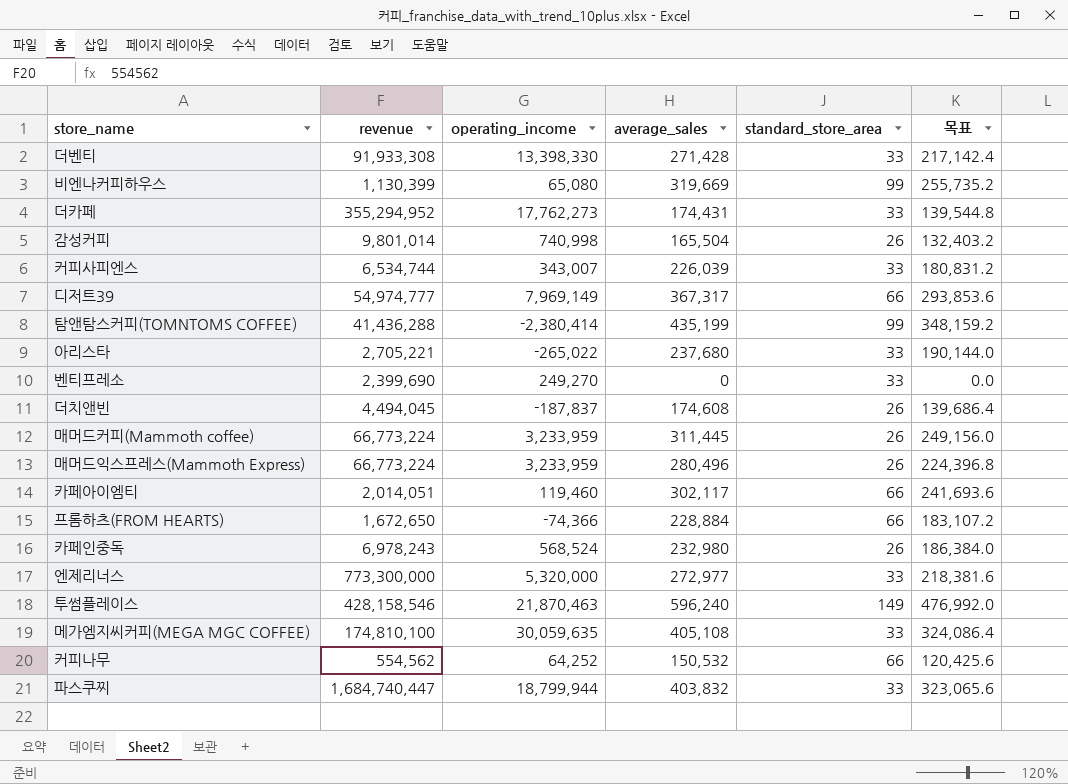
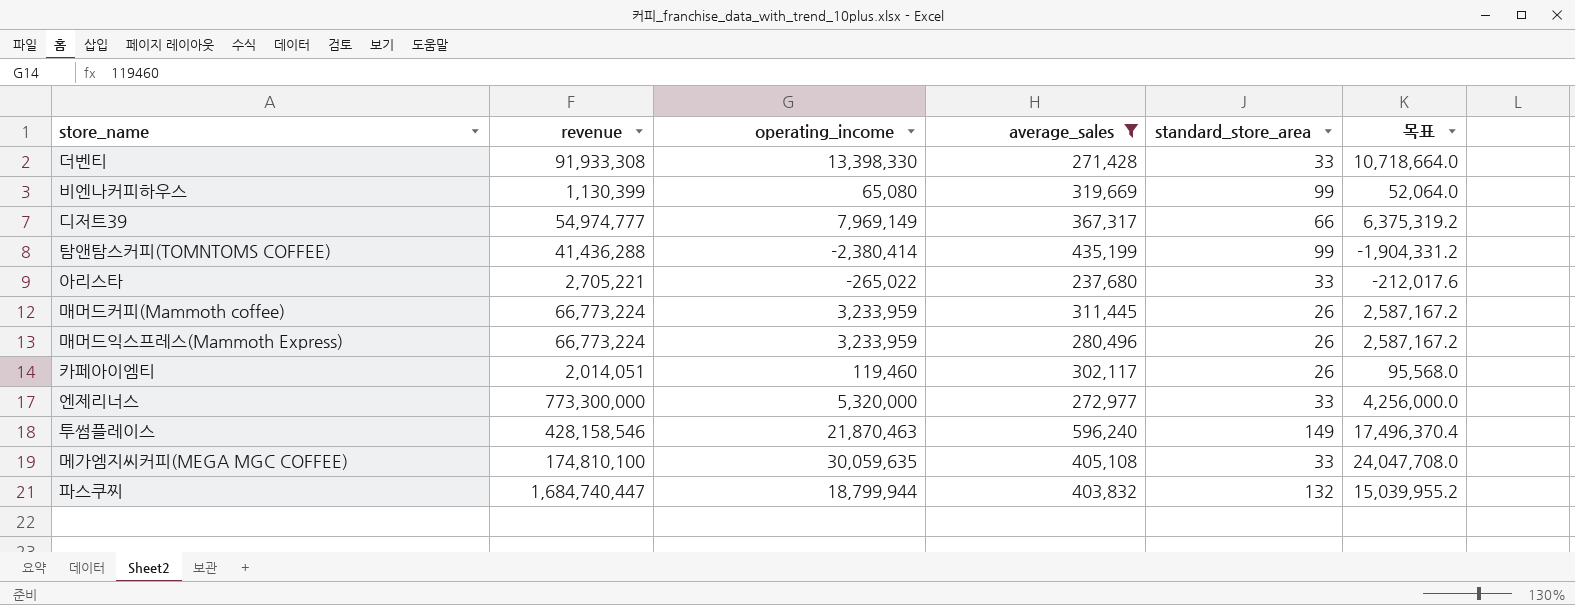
filter: none -> average_sales >= 237,680
column 목표 | formula: [average_sales] * 0.8 -> [operating_income] * 0.8
카페아이엠티 | standard_store_area: 66 -> 26
파스쿠찌 | standard_store_area: 33 -> 132

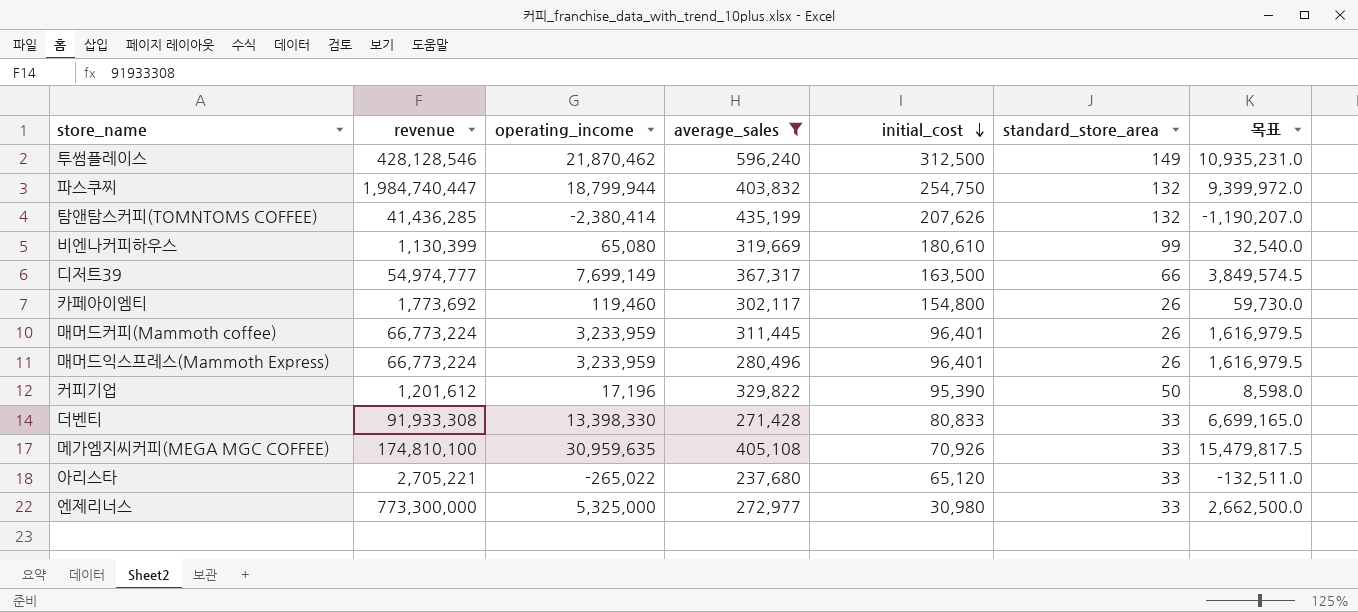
row order: none -> initial_cost descending
column initial_cost | position: none -> 5
column 목표 | formula: [operating_income] * 0.8 -> [operating_income] * 0.5
투썸플레이스 | revenue: 428,158,546 -> 428,128,546
투썸플레이스 | operating_income: 21,870,463 -> 21,870,462
파스쿠찌 | revenue: 1,684,740,447 -> 1,984,740,447
탐앤탐스커피(TOMNTOMS COFFEE) | revenue: 41,436,288 -> 41,436,285
탐앤탐스커피(TOMNTOMS COFFEE) | standard_store_area: 99 -> 132
디저트39 | operating_income: 7,969,149 -> 7,699,149
카페아이엠티 | revenue: 2,014,051 -> 1,773,692
row 커피기업: none -> 1,201,612 | 17,196 | 329,822 | 95,390 | 50 | 8,598.0
메가엠지씨커피(MEGA MGC COFFEE) | operating_income: 30,059,635 -> 30,959,635
엔제리너스 | operating_income: 5,320,000 -> 5,325,000

